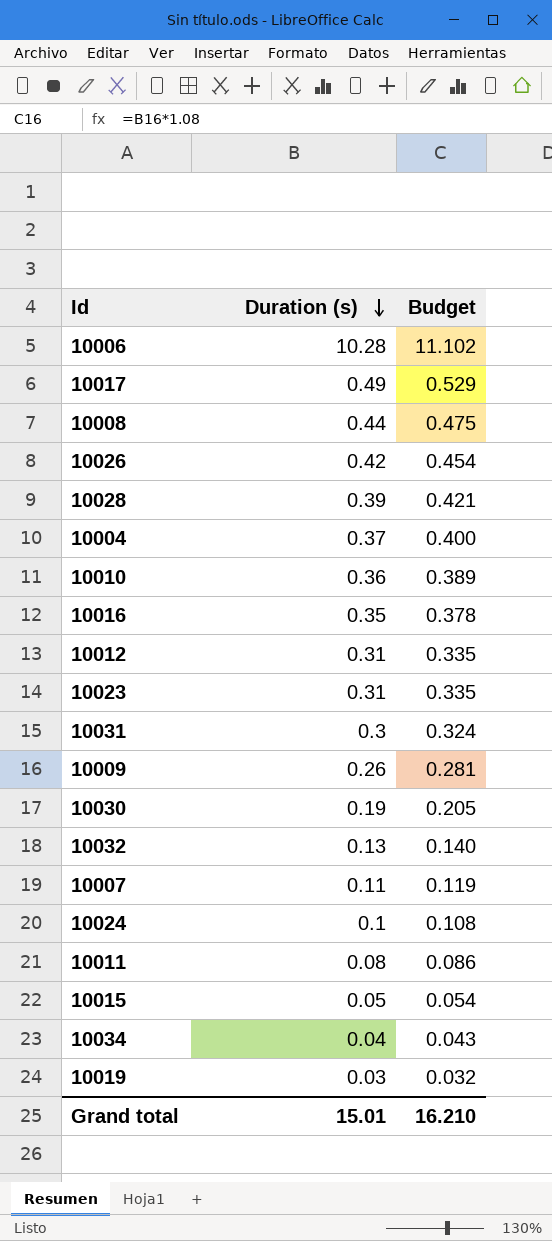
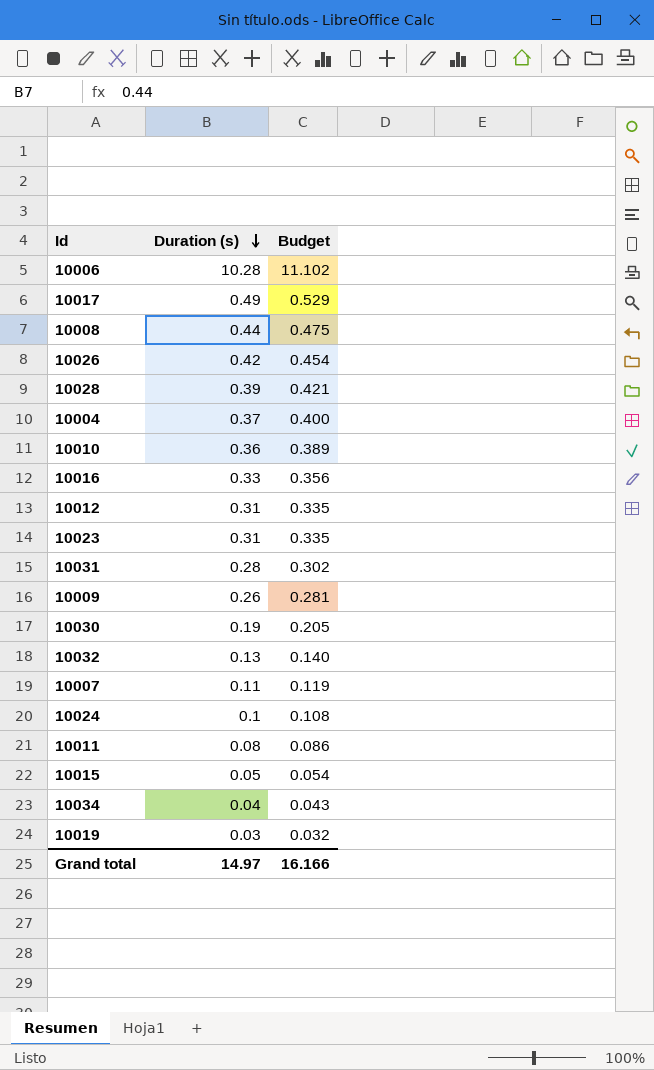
10016 | Duration (s): 0.35 -> 0.33
10016 | Budget: 0.378 -> 0.356
10031 | Duration (s): 0.3 -> 0.28
10031 | Budget: 0.324 -> 0.302
Grand total | Duration (s): 15.01 -> 14.97
Grand total | Budget: 16.210 -> 16.166

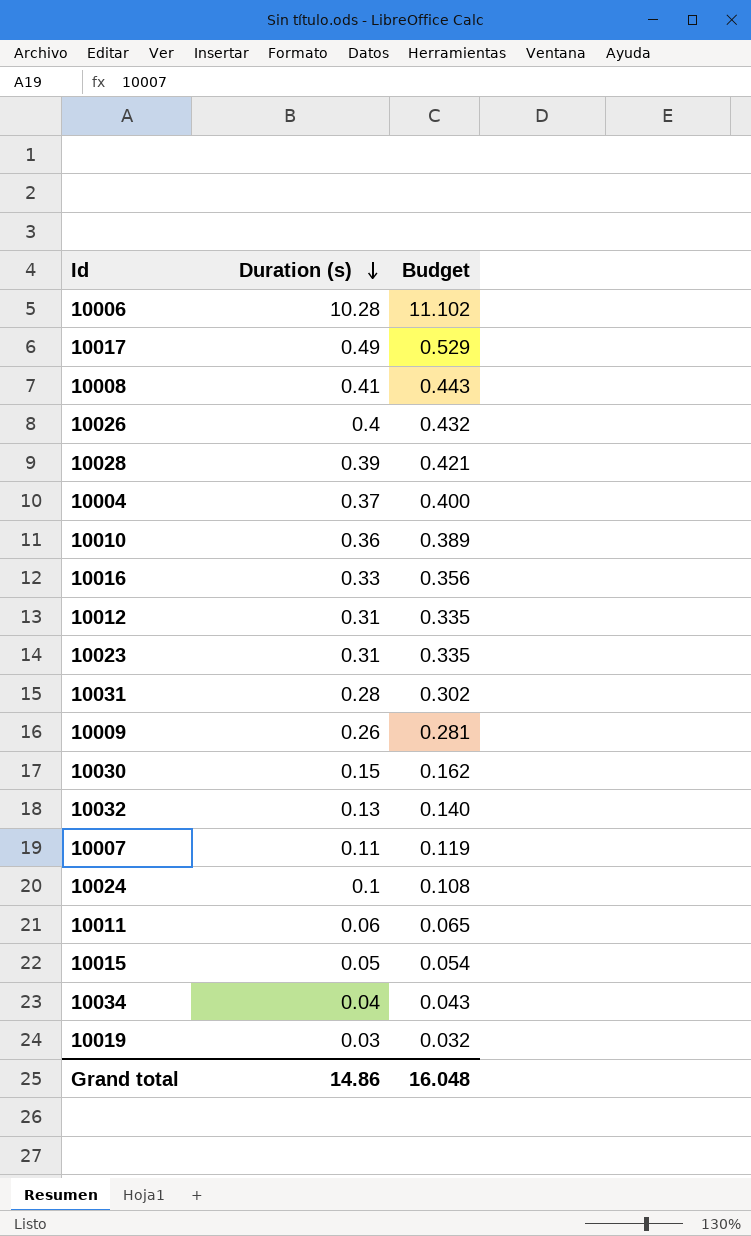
10008 | Duration (s): 0.44 -> 0.41
10008 | Budget: 0.475 -> 0.443
10026 | Duration (s): 0.42 -> 0.4
10026 | Budget: 0.454 -> 0.432
10030 | Duration (s): 0.19 -> 0.15
10030 | Budget: 0.205 -> 0.162
10011 | Duration (s): 0.08 -> 0.06
10011 | Budget: 0.086 -> 0.065
Grand total | Duration (s): 14.97 -> 14.86
Grand total | Budget: 16.166 -> 16.048

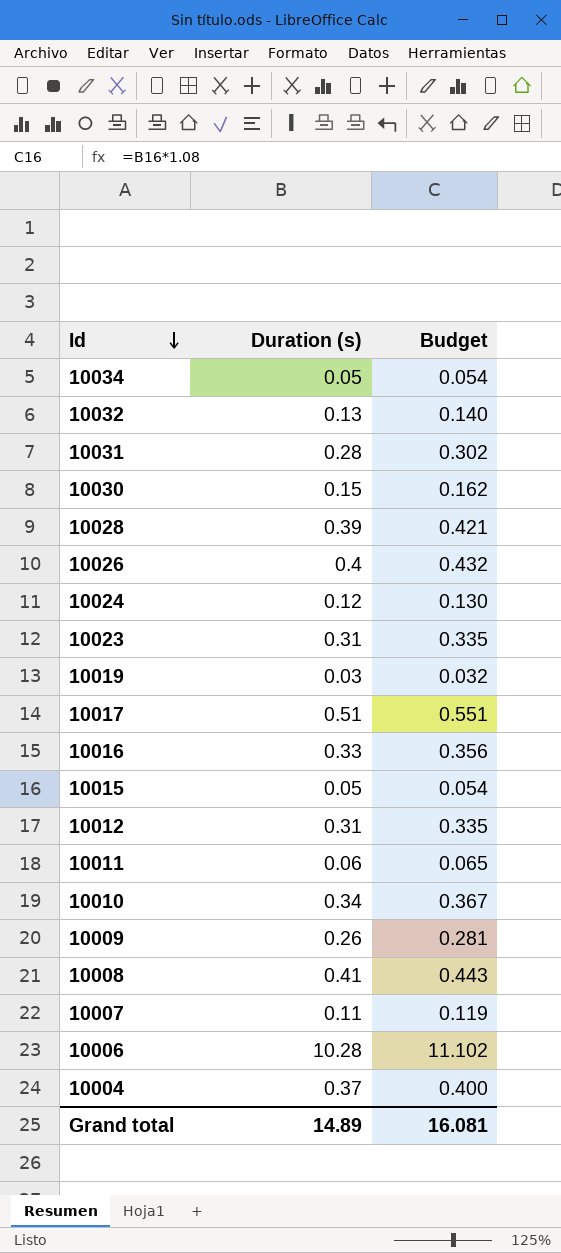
row order: Duration (s) descending -> Id descending
10034 | Duration (s): 0.04 -> 0.05
10034 | Budget: 0.043 -> 0.054
10024 | Duration (s): 0.1 -> 0.12
10024 | Budget: 0.108 -> 0.130
10017 | Duration (s): 0.49 -> 0.51
10017 | Budget: 0.529 -> 0.551
10010 | Duration (s): 0.36 -> 0.34
10010 | Budget: 0.389 -> 0.367
Grand total | Duration (s): 14.86 -> 14.89
Grand total | Budget: 16.048 -> 16.081

